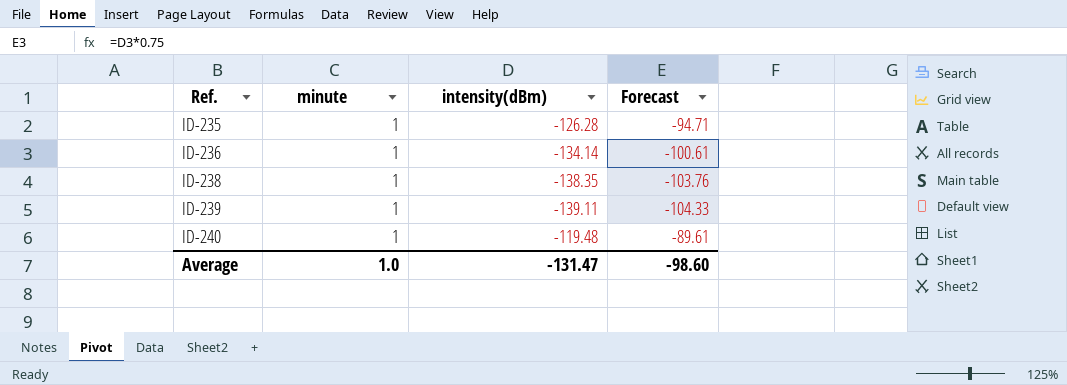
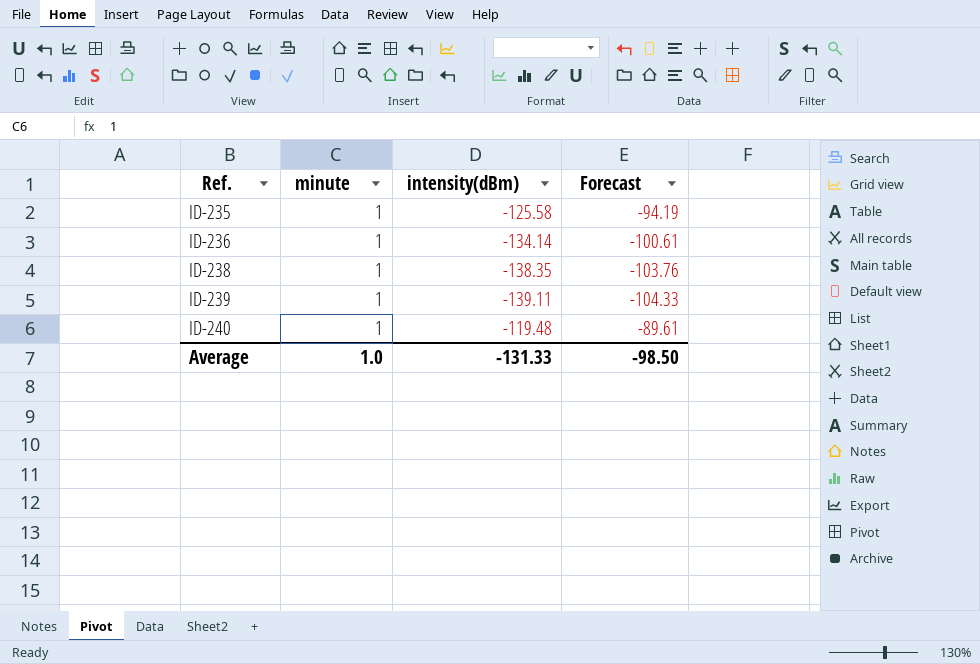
ID-235 | intensity(dBm): -126.28 -> -125.58
ID-235 | Forecast: -94.71 -> -94.19
Average | intensity(dBm): -131.47 -> -131.33
Average | Forecast: -98.60 -> -98.50

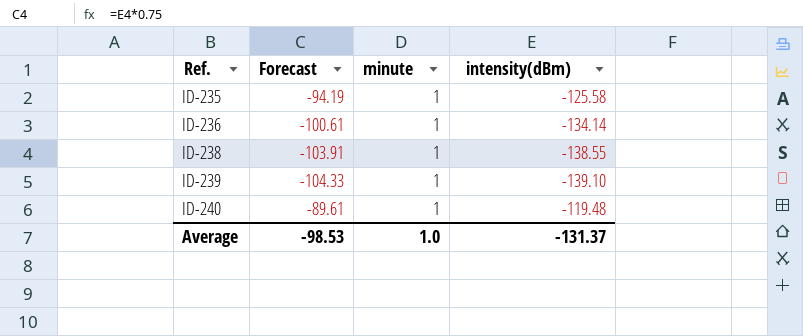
column Forecast | position: 4 -> 2
ID-238 | Forecast: -103.76 -> -103.91
ID-238 | intensity(dBm): -138.35 -> -138.55
ID-239 | intensity(dBm): -139.11 -> -139.10
Average | Forecast: -98.50 -> -98.53
Average | intensity(dBm): -131.33 -> -131.37

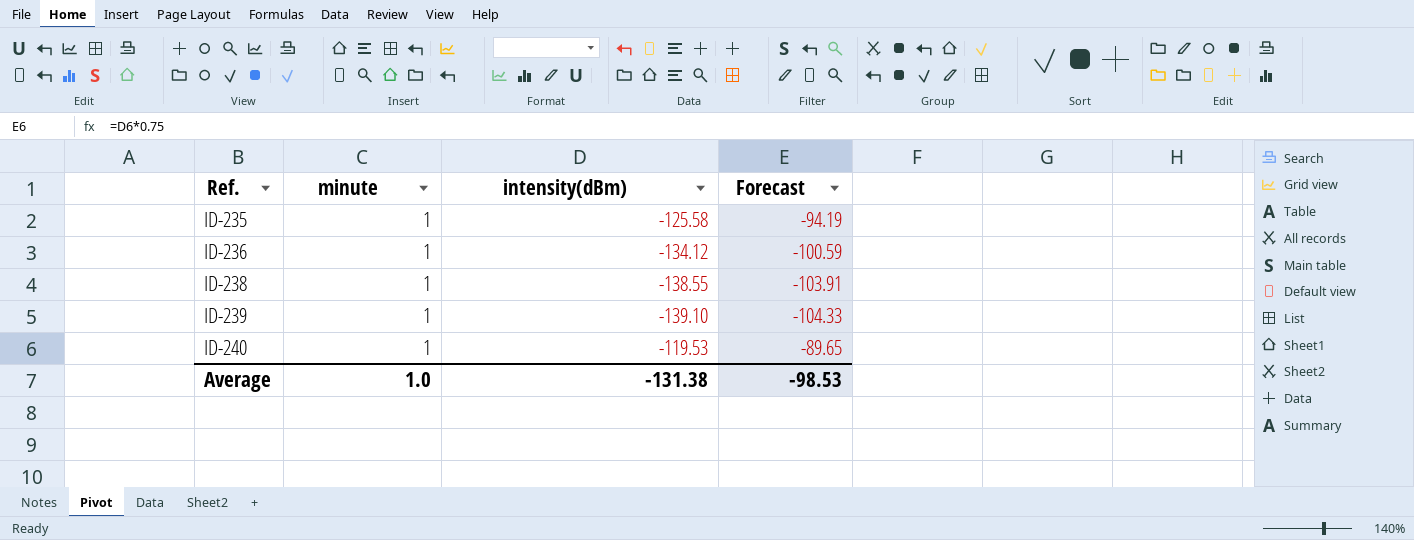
column Forecast | position: 2 -> 4
ID-236 | intensity(dBm): -134.14 -> -134.12
ID-236 | Forecast: -100.61 -> -100.59
ID-240 | intensity(dBm): -119.48 -> -119.53
ID-240 | Forecast: -89.61 -> -89.65
Average | intensity(dBm): -131.37 -> -131.38

